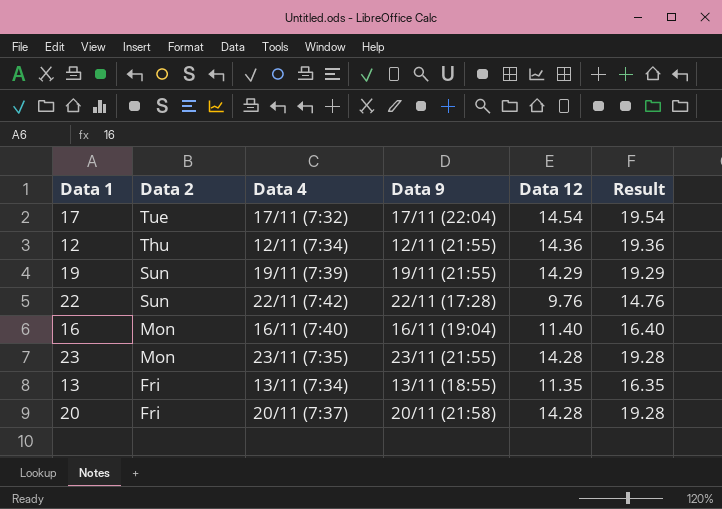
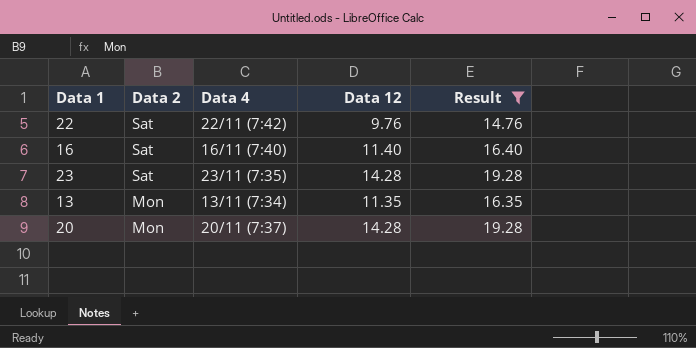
filter: none -> Result <= 19.28
column Data 9 | position: 4 -> none
22 | Data 2: Sun -> Sat
16 | Data 2: Mon -> Sat
23 | Data 2: Mon -> Sat
13 | Data 2: Fri -> Mon
20 | Data 2: Fri -> Mon

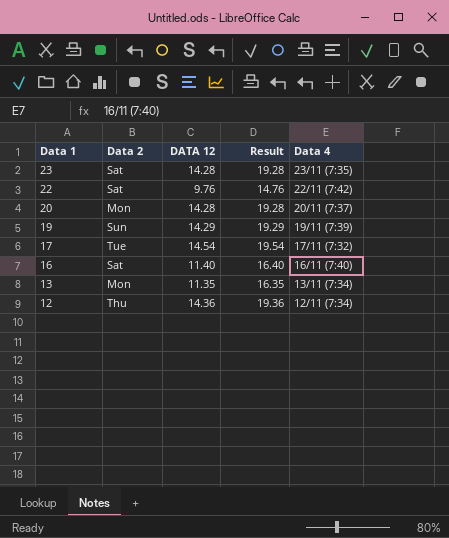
filter: Result <= 19.28 -> none
row order: Data 2 descending -> Data 1 descending
column name: Data 12 -> DATA 12
column Data 4 | position: 3 -> 5

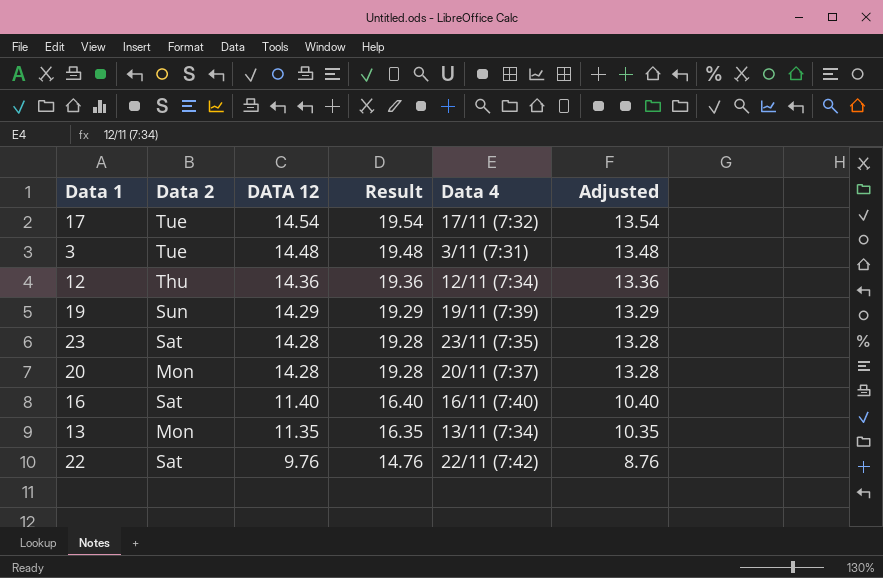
row order: Data 1 descending -> DATA 12 descending
column Adjusted | formula: none -> [DATA 12] - 1
row 3: none -> Tue | 14.48 | 19.48 | 3/11 (7:31) | 13.48

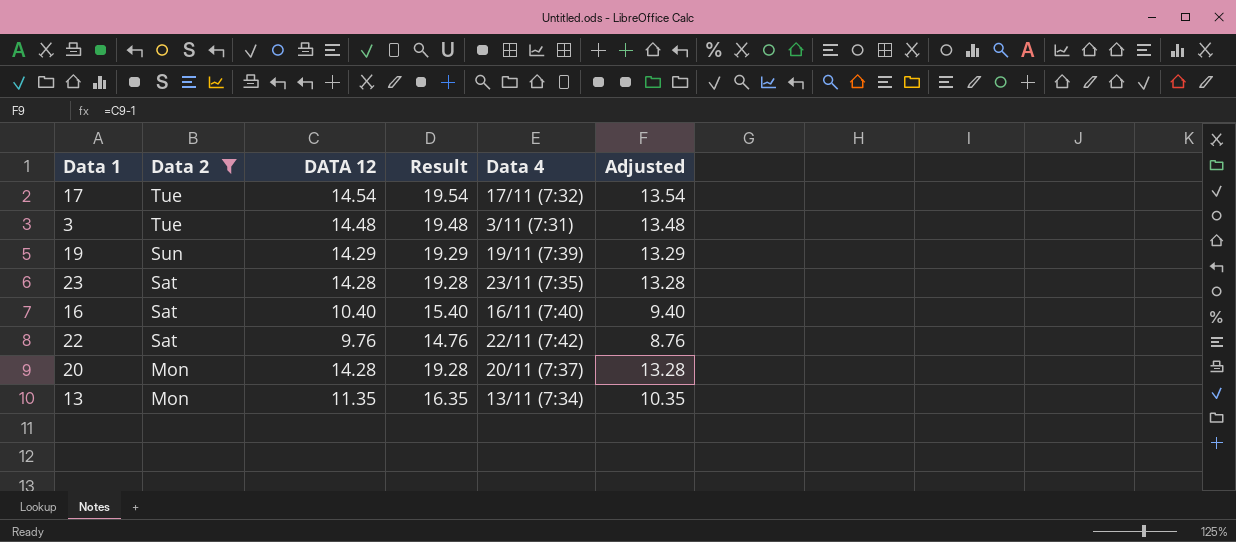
filter: none -> Data 2 != Thu
row order: DATA 12 descending -> Data 2 descending
16 | DATA 12: 11.40 -> 10.40
16 | Result: 16.40 -> 15.40
16 | Adjusted: 10.40 -> 9.40

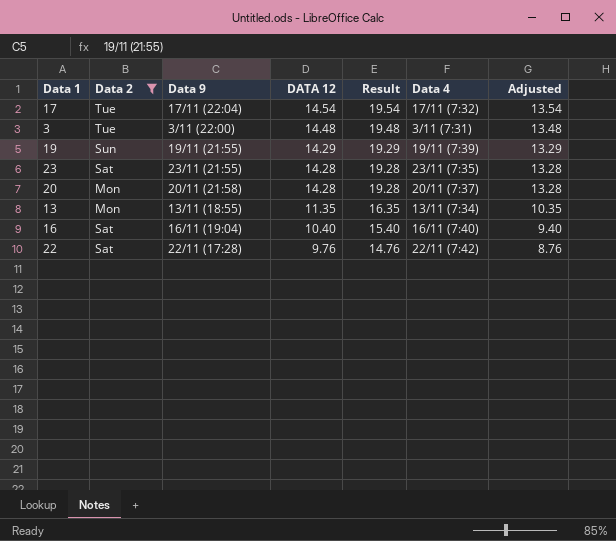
row order: Data 2 descending -> DATA 12 descending
column Data 9 | position: none -> 3

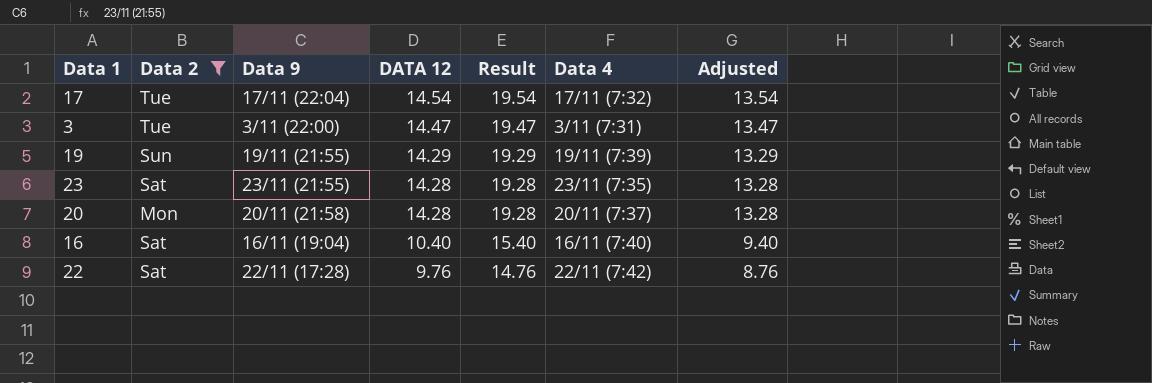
row 13: Mon | 13/11 (18:55) | 11.35 | 16.35 | 13/11 (7:34) | 10.35 -> none
3 | DATA 12: 14.48 -> 14.47
3 | Result: 19.48 -> 19.47
3 | Adjusted: 13.48 -> 13.47

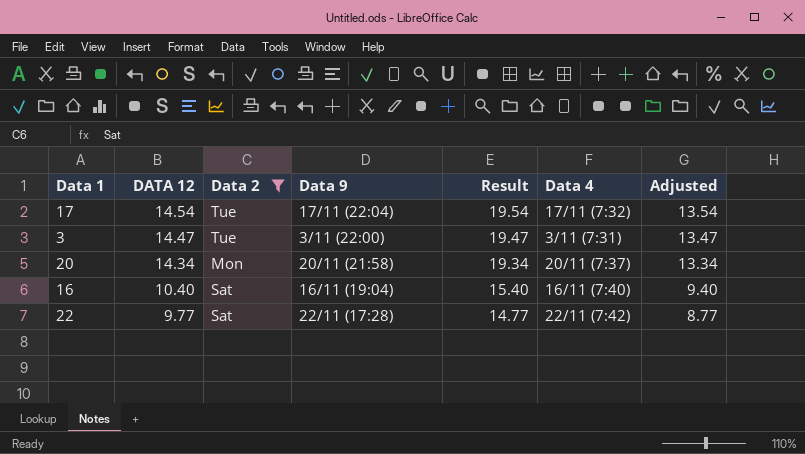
column DATA 12 | position: 4 -> 2
row 19: Sun | 19/11 (21:55) | 14.29 | 19.29 | 19/11 (7:39) | 13.29 -> none
row 23: Sat | 23/11 (21:55) | 14.28 | 19.28 | 23/11 (7:35) | 13.28 -> none
20 | DATA 12: 14.28 -> 14.34
20 | Result: 19.28 -> 19.34
20 | Adjusted: 13.28 -> 13.34
22 | DATA 12: 9.76 -> 9.77
22 | Result: 14.76 -> 14.77
22 | Adjusted: 8.76 -> 8.77

